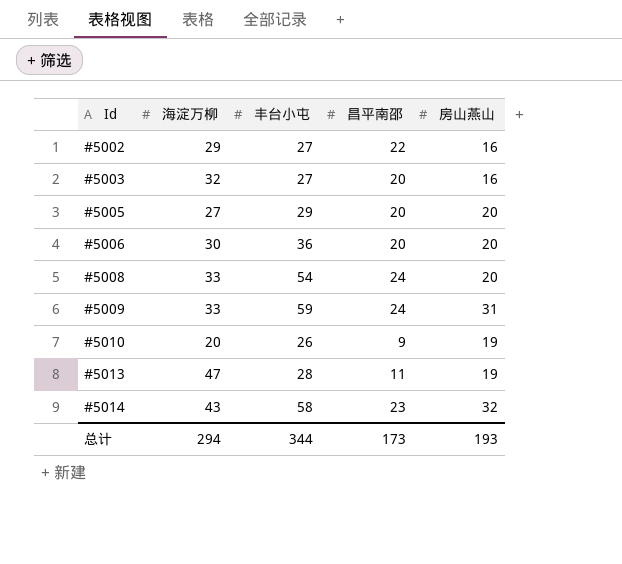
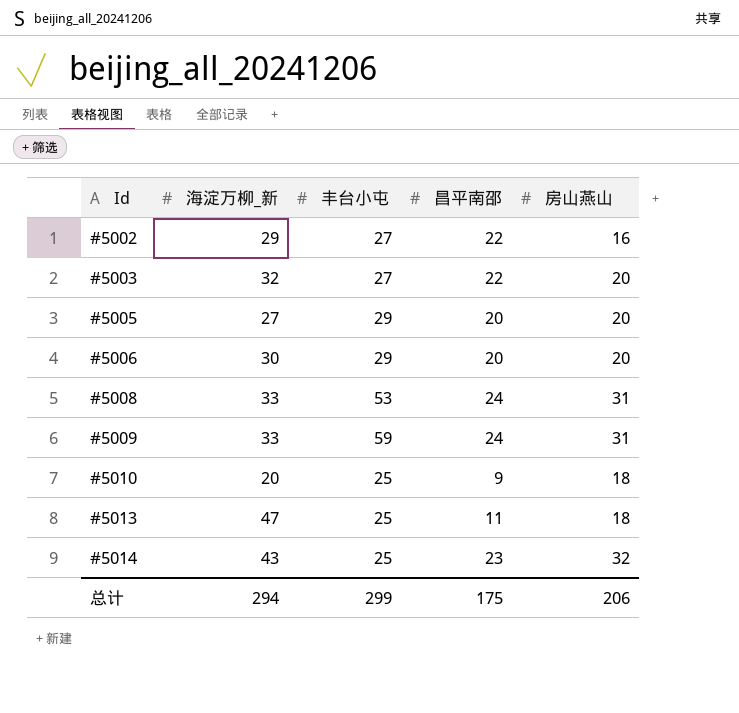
column name: 海淀万柳 -> 海淀万柳_新
#5003 | 昌平南邵: 20 -> 22
#5003 | 房山燕山: 16 -> 20
#5006 | 丰台小屯: 36 -> 29
#5008 | 丰台小屯: 54 -> 53
#5008 | 房山燕山: 20 -> 31
#5010 | 丰台小屯: 26 -> 25
#5010 | 房山燕山: 19 -> 18
#5013 | 丰台小屯: 28 -> 25
#5013 | 房山燕山: 19 -> 18
#5014 | 丰台小屯: 58 -> 25
总计 | 丰台小屯: 344 -> 299
总计 | 昌平南邵: 173 -> 175
总计 | 房山燕山: 193 -> 206

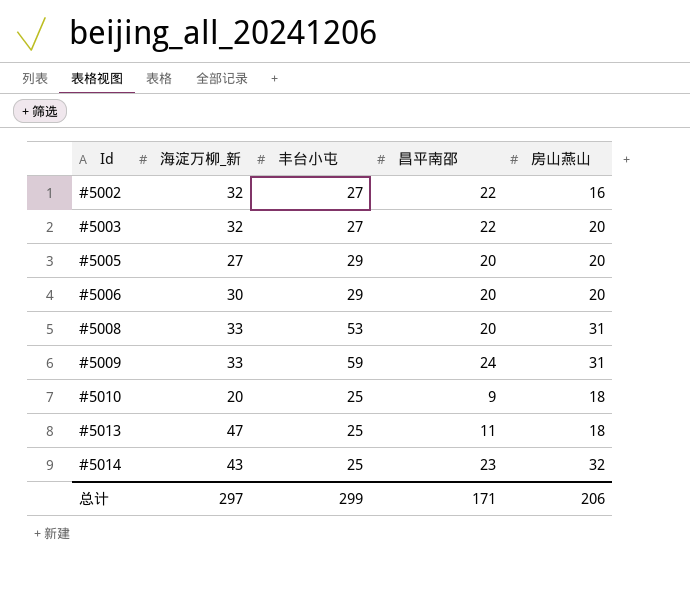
#5002 | 海淀万柳_新: 29 -> 32
#5008 | 昌平南邵: 24 -> 20
总计 | 海淀万柳_新: 294 -> 297
总计 | 昌平南邵: 175 -> 171

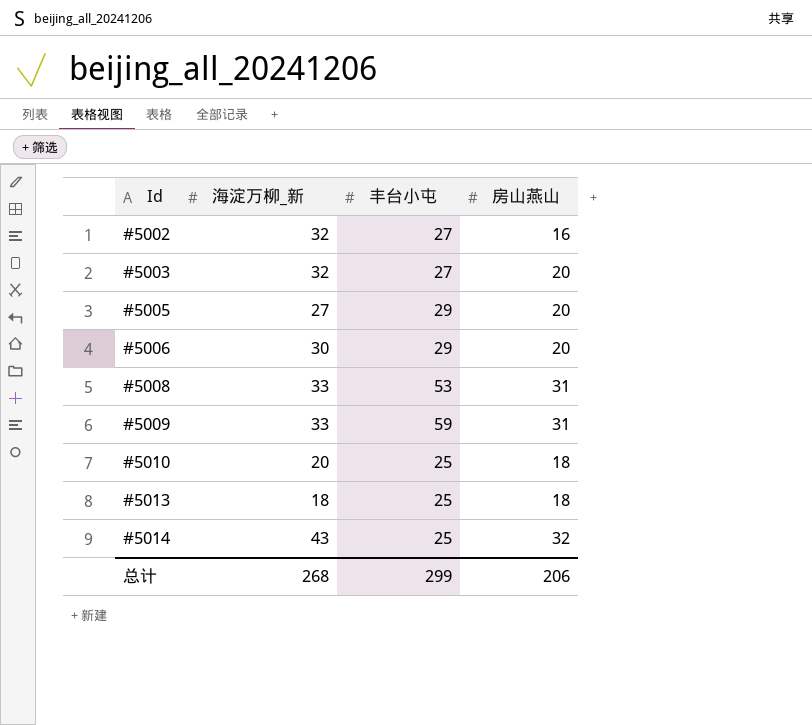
column 昌平南邵 | position: 4 -> none
#5013 | 海淀万柳_新: 47 -> 18
总计 | 海淀万柳_新: 297 -> 268

